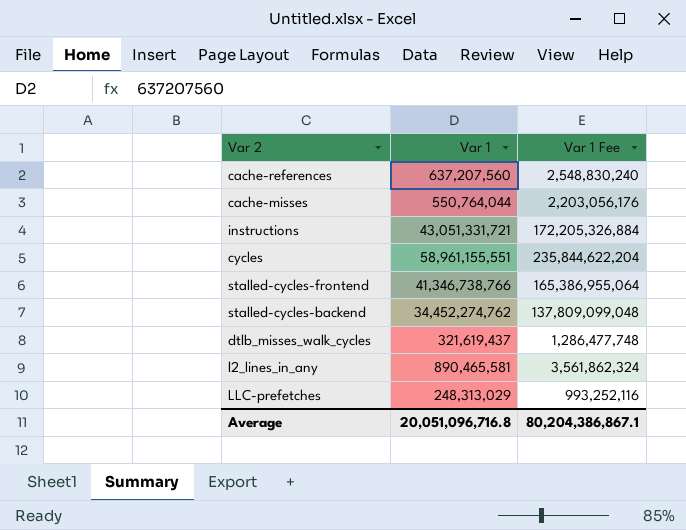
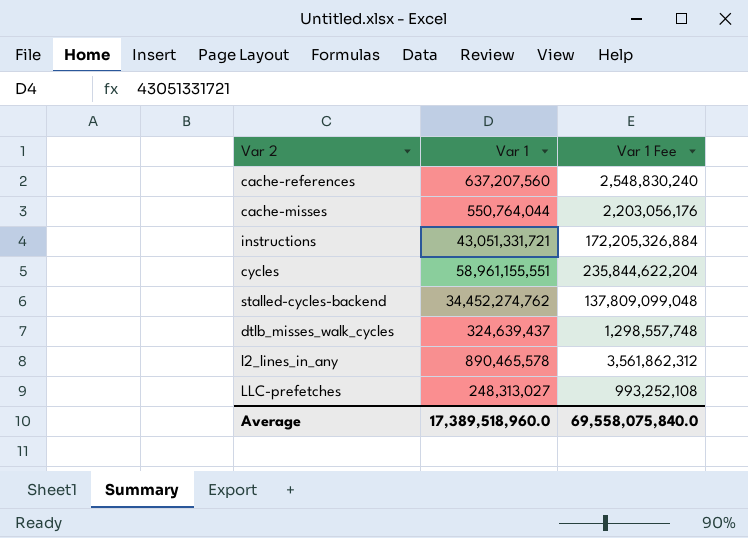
row stalled-cycles-frontend: 41,346,738,766 | 165,386,955,064 -> none
dtlb_misses_walk_cycles | Var 1: 321,619,437 -> 324,639,437
dtlb_misses_walk_cycles | Var 1 Fee: 1,286,477,748 -> 1,298,557,748
l2_lines_in_any | Var 1: 890,465,581 -> 890,465,578
l2_lines_in_any | Var 1 Fee: 3,561,862,324 -> 3,561,862,312
LLC-prefetches | Var 1: 248,313,029 -> 248,313,027
LLC-prefetches | Var 1 Fee: 993,252,116 -> 993,252,108
Average | Var 1: 20,051,096,716.8 -> 17,389,518,960.0
Average | Var 1 Fee: 80,204,386,867.1 -> 69,558,075,840.0

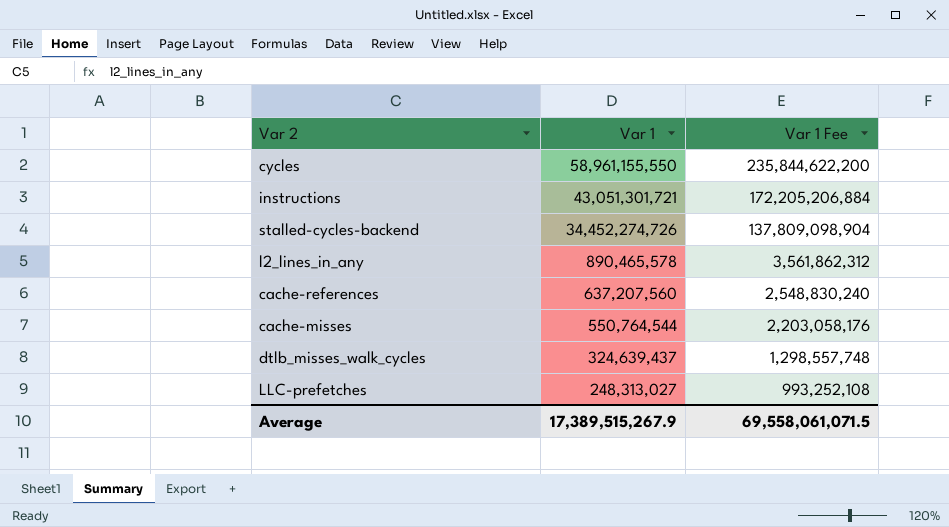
row order: none -> Var 1 descending
cycles | Var 1: 58,961,155,551 -> 58,961,155,550
cycles | Var 1 Fee: 235,844,622,204 -> 235,844,622,200
instructions | Var 1: 43,051,331,721 -> 43,051,301,721
instructions | Var 1 Fee: 172,205,326,884 -> 172,205,206,884
stalled-cycles-backend | Var 1: 34,452,274,762 -> 34,452,274,726
stalled-cycles-backend | Var 1 Fee: 137,809,099,048 -> 137,809,098,904
cache-misses | Var 1: 550,764,044 -> 550,764,544
cache-misses | Var 1 Fee: 2,203,056,176 -> 2,203,058,176
Average | Var 1: 17,389,518,960.0 -> 17,389,515,267.9
Average | Var 1 Fee: 69,558,075,840.0 -> 69,558,061,071.5

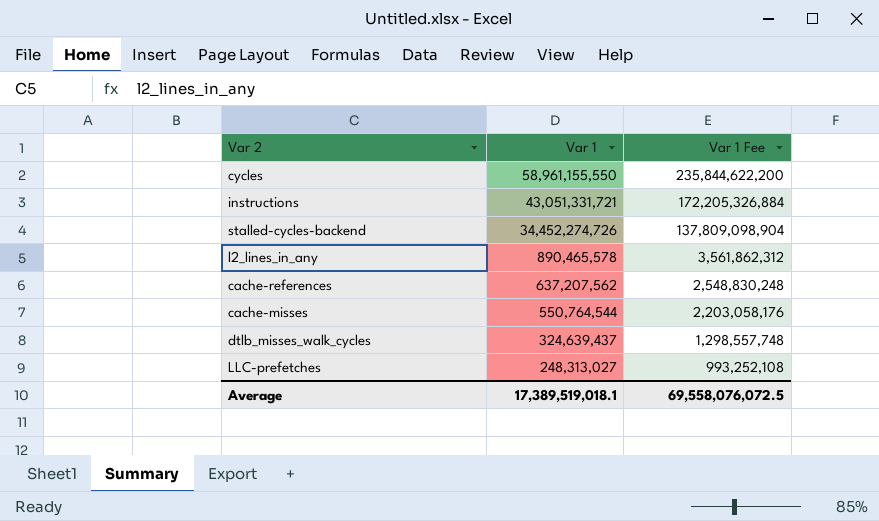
instructions | Var 1: 43,051,301,721 -> 43,051,331,721
instructions | Var 1 Fee: 172,205,206,884 -> 172,205,326,884
cache-references | Var 1: 637,207,560 -> 637,207,562
cache-references | Var 1 Fee: 2,548,830,240 -> 2,548,830,248
Average | Var 1: 17,389,515,267.9 -> 17,389,519,018.1
Average | Var 1 Fee: 69,558,061,071.5 -> 69,558,076,072.5

